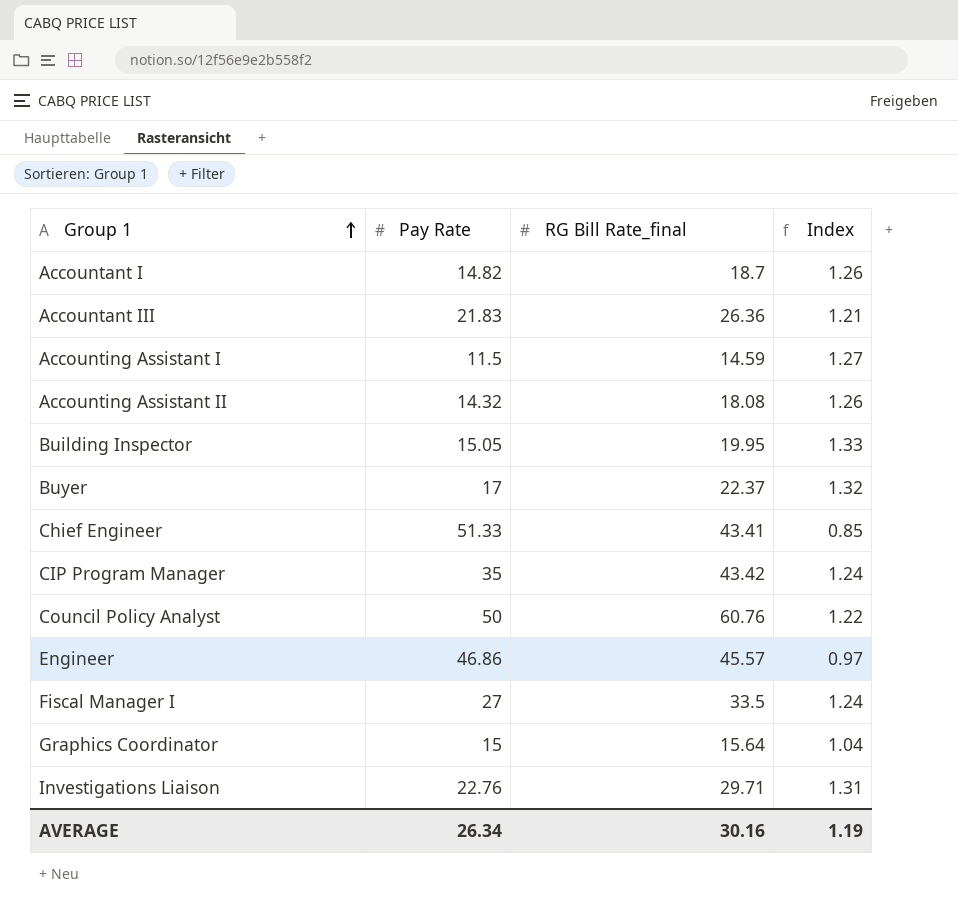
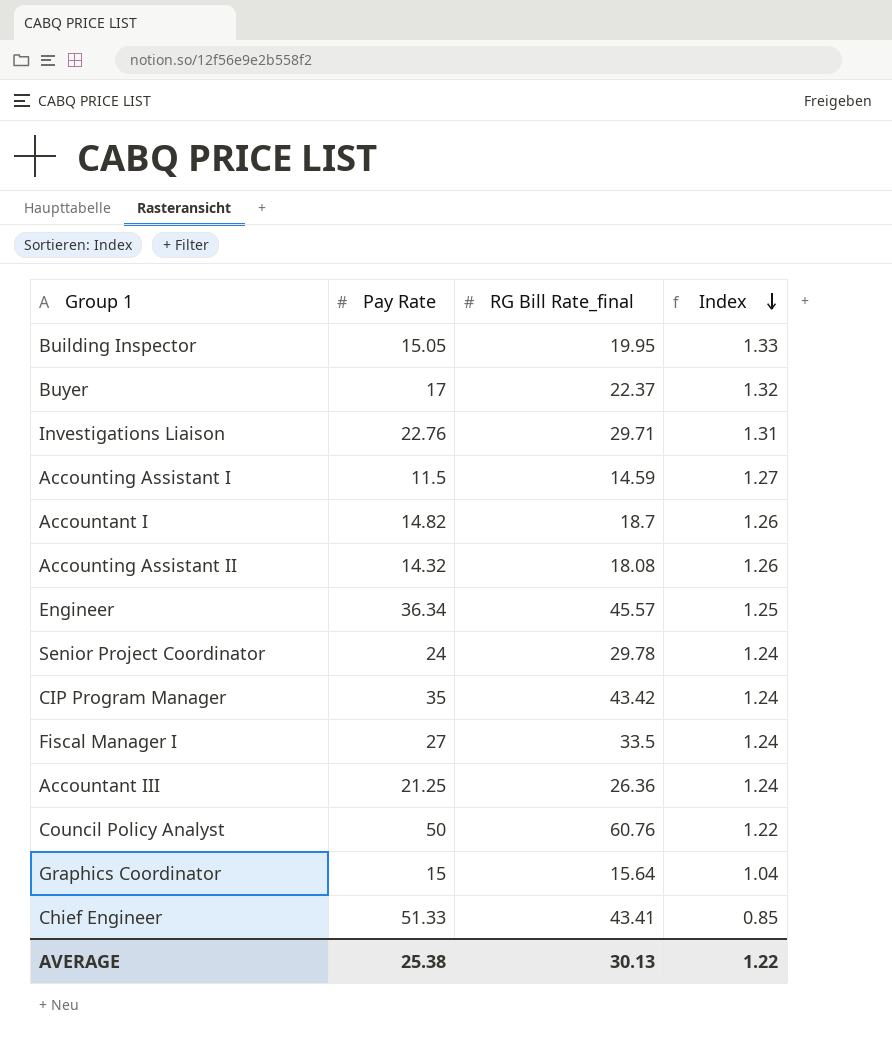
row order: Group 1 ascending -> Index descending
Engineer | Pay Rate: 46.86 -> 36.34
Engineer | Index: 0.97 -> 1.25
row Senior Project Coordinator: none -> 24 | 29.78 | 1.24
Accountant III | Pay Rate: 21.83 -> 21.25
Accountant III | Index: 1.21 -> 1.24
AVERAGE | Pay Rate: 26.34 -> 25.38
AVERAGE | RG Bill Rate_final: 30.16 -> 30.13
AVERAGE | Index: 1.19 -> 1.22

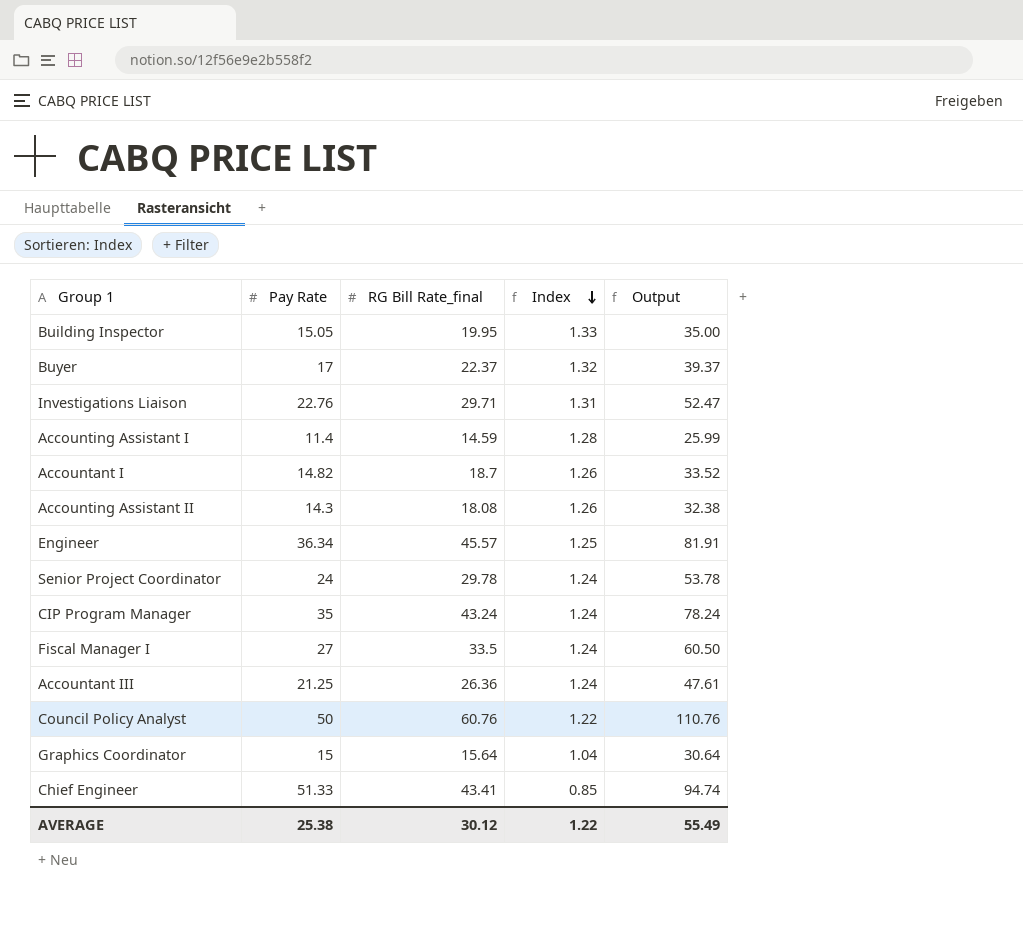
column Output | formula: none -> [Pay Rate] + [RG Bill Rate_final]
Accounting Assistant I | Pay Rate: 11.5 -> 11.4
Accounting Assistant I | Index: 1.27 -> 1.28
Accounting Assistant II | Pay Rate: 14.32 -> 14.3
CIP Program Manager | RG Bill Rate_final: 43.42 -> 43.24
AVERAGE | RG Bill Rate_final: 30.13 -> 30.12

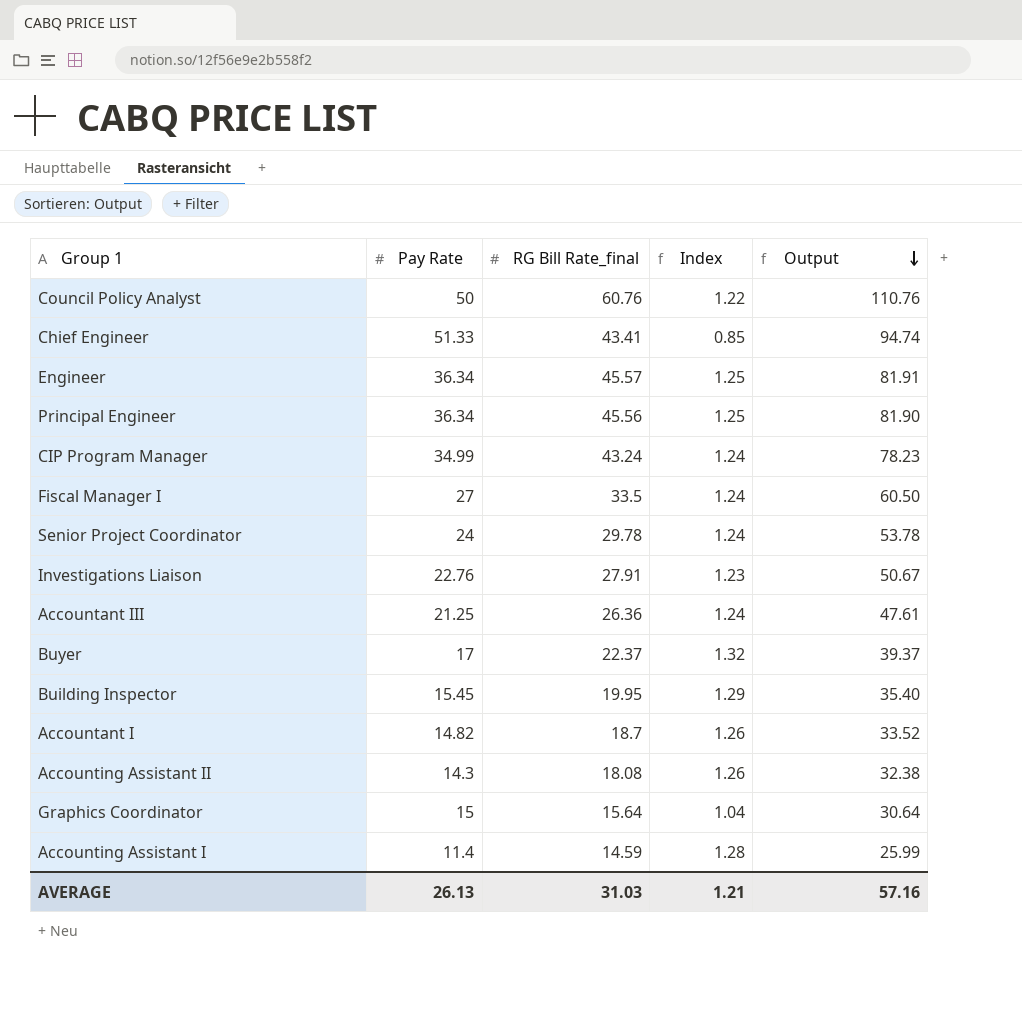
row order: Index descending -> Output descending
row Principal Engineer: none -> 36.34 | 45.56 | 1.25 | 81.90
CIP Program Manager | Pay Rate: 35 -> 34.99
CIP Program Manager | Output: 78.24 -> 78.23
Investigations Liaison | RG Bill Rate_final: 29.71 -> 27.91
Investigations Liaison | Index: 1.31 -> 1.23
Investigations Liaison | Output: 52.47 -> 50.67
Building Inspector | Pay Rate: 15.05 -> 15.45
Building Inspector | Index: 1.33 -> 1.29
Building Inspector | Output: 35.00 -> 35.40
AVERAGE | Pay Rate: 25.38 -> 26.13
AVERAGE | RG Bill Rate_final: 30.12 -> 31.03
AVERAGE | Index: 1.22 -> 1.21
AVERAGE | Output: 55.49 -> 57.16

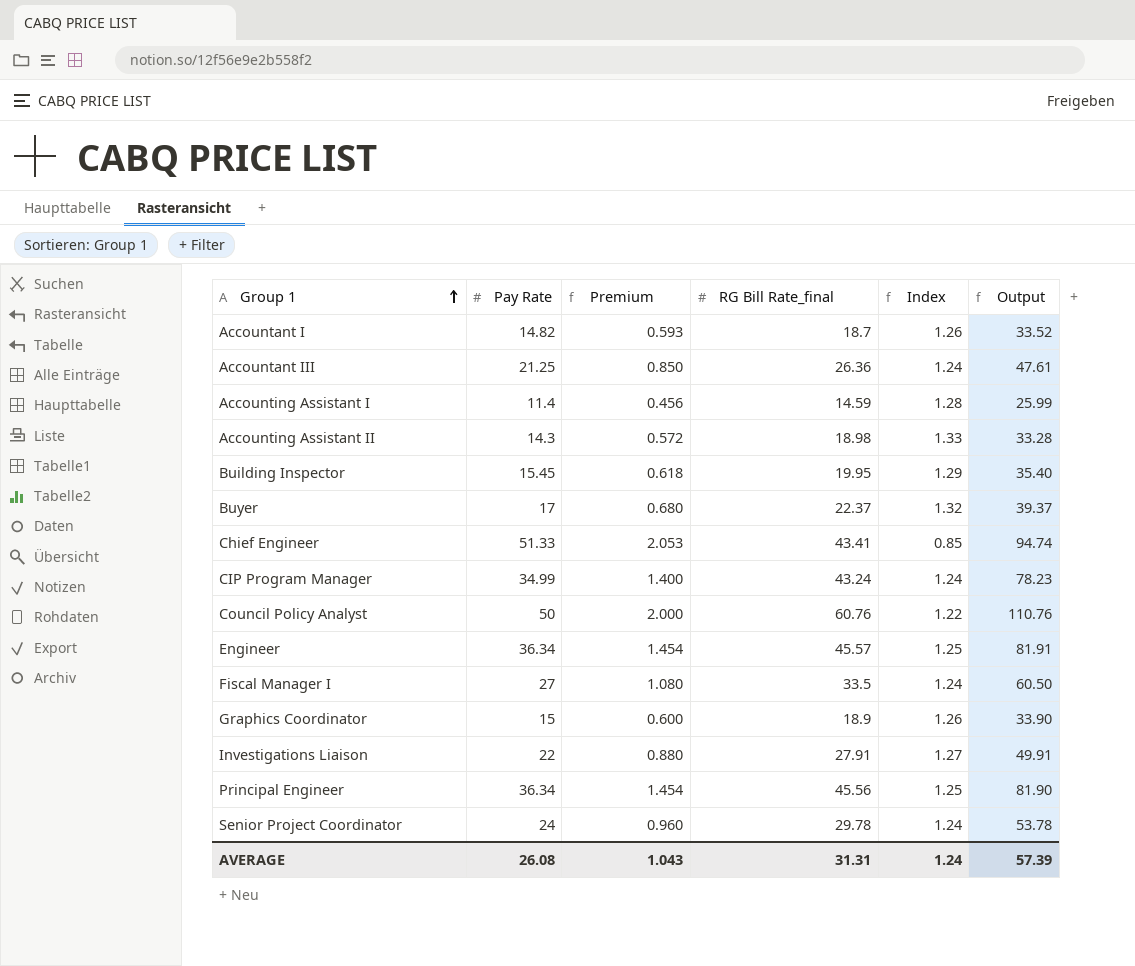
row order: Output descending -> Group 1 ascending
column Premium | formula: none -> [Pay Rate] * 0.04
Accounting Assistant II | RG Bill Rate_final: 18.08 -> 18.98
Accounting Assistant II | Index: 1.26 -> 1.33
Accounting Assistant II | Output: 32.38 -> 33.28
Graphics Coordinator | RG Bill Rate_final: 15.64 -> 18.9
Graphics Coordinator | Index: 1.04 -> 1.26
Graphics Coordinator | Output: 30.64 -> 33.90
Investigations Liaison | Pay Rate: 22.76 -> 22
Investigations Liaison | Index: 1.23 -> 1.27
Investigations Liaison | Output: 50.67 -> 49.91
AVERAGE | Pay Rate: 26.13 -> 26.08
AVERAGE | RG Bill Rate_final: 31.03 -> 31.31
AVERAGE | Index: 1.21 -> 1.24
AVERAGE | Output: 57.16 -> 57.39

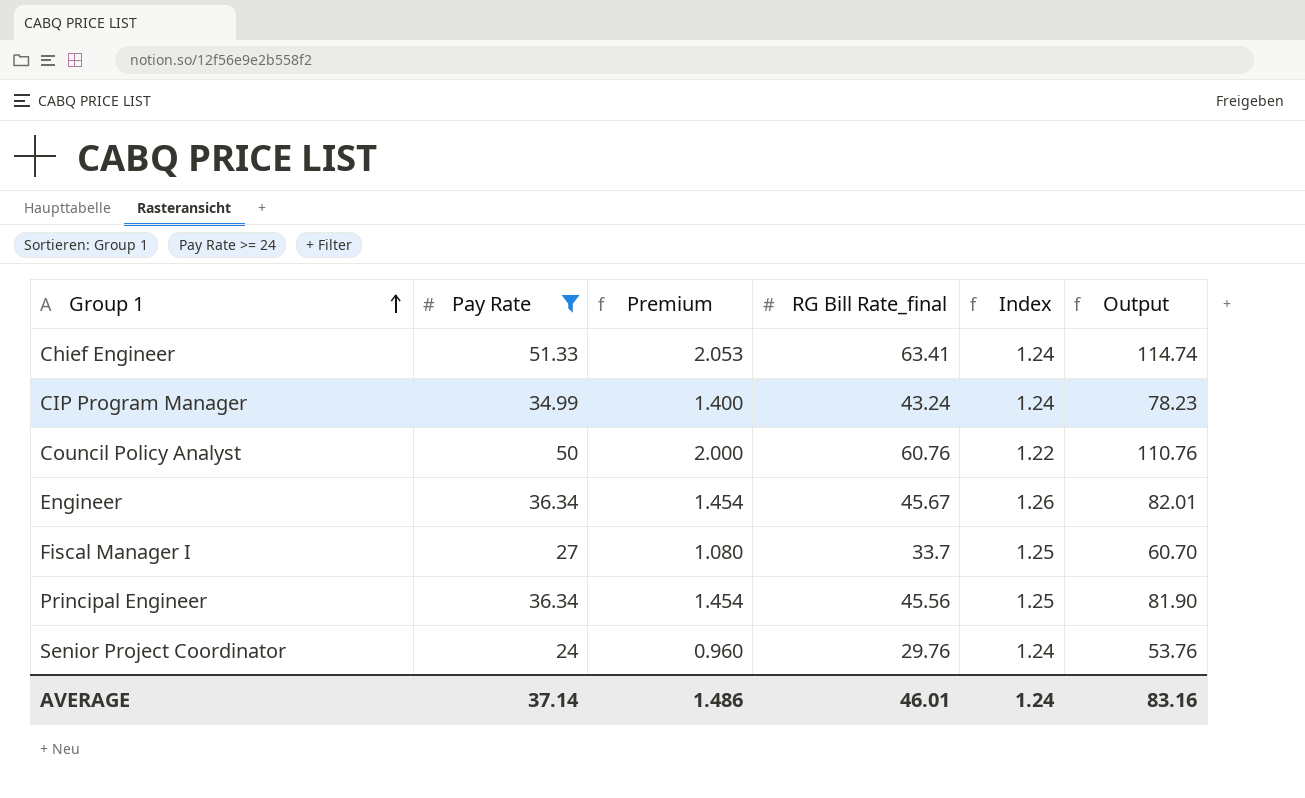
filter: none -> Pay Rate >= 24
Chief Engineer | RG Bill Rate_final: 43.41 -> 63.41
Chief Engineer | Index: 0.85 -> 1.24
Chief Engineer | Output: 94.74 -> 114.74
Engineer | RG Bill Rate_final: 45.57 -> 45.67
Engineer | Index: 1.25 -> 1.26
Engineer | Output: 81.91 -> 82.01
Fiscal Manager I | RG Bill Rate_final: 33.5 -> 33.7
Fiscal Manager I | Index: 1.24 -> 1.25
Fiscal Manager I | Output: 60.50 -> 60.70
Senior Project Coordinator | RG Bill Rate_final: 29.78 -> 29.76
Senior Project Coordinator | Output: 53.78 -> 53.76
AVERAGE | Pay Rate: 26.08 -> 37.14
AVERAGE | Premium: 1.043 -> 1.486
AVERAGE | RG Bill Rate_final: 31.31 -> 46.01
AVERAGE | Output: 57.39 -> 83.16

